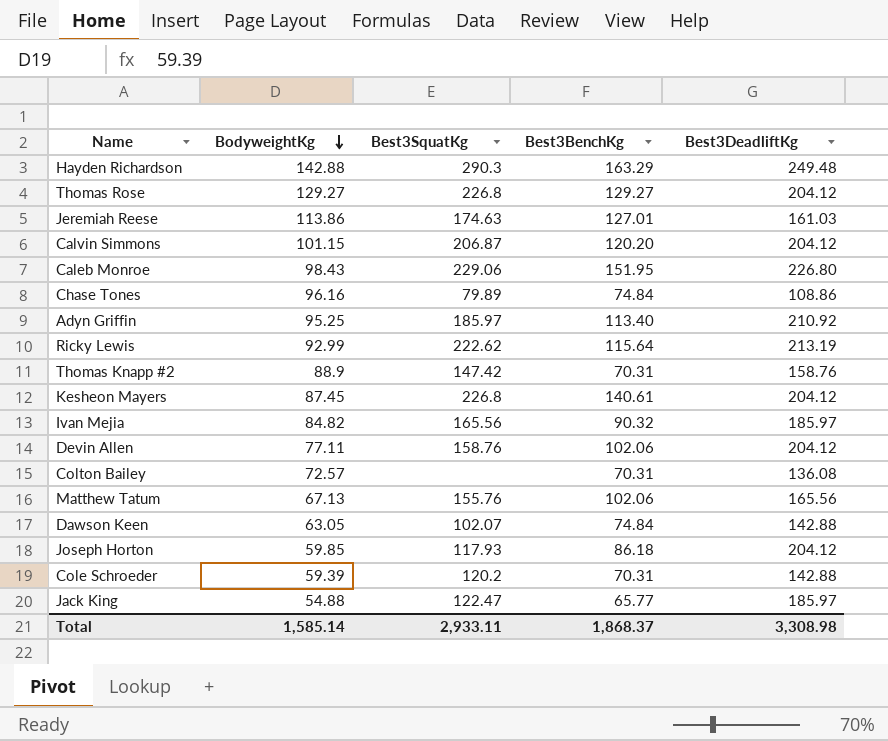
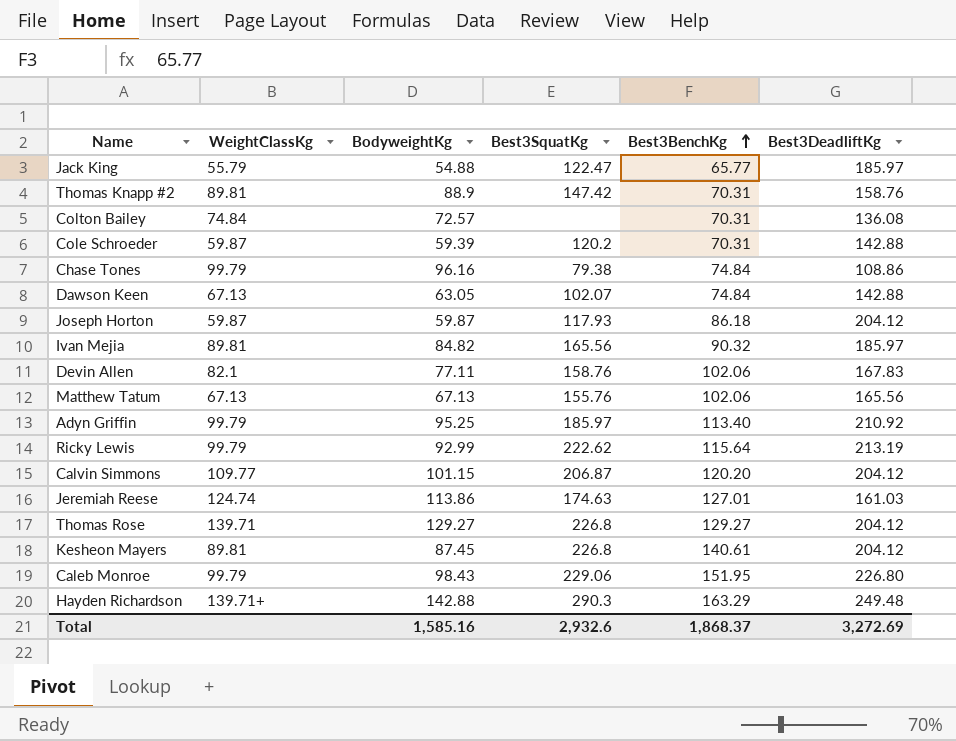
row order: BodyweightKg descending -> Best3BenchKg ascending
column WeightClassKg | position: none -> 2
Chase Tones | Best3SquatKg: 79.89 -> 79.38
Joseph Horton | BodyweightKg: 59.85 -> 59.87
Devin Allen | Best3DeadliftKg: 204.12 -> 167.83
Total | BodyweightKg: 1,585.14 -> 1,585.16
Total | Best3SquatKg: 2,933.11 -> 2,932.6
Total | Best3DeadliftKg: 3,308.98 -> 3,272.69

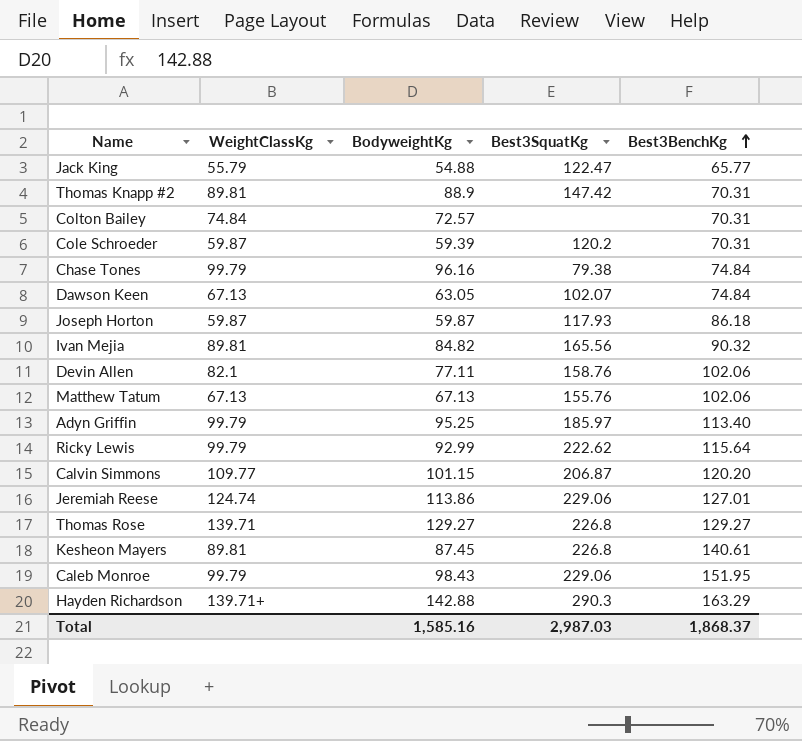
column Best3DeadliftKg | position: 6 -> none
Jeremiah Reese | Best3SquatKg: 174.63 -> 229.06
Total | Best3SquatKg: 2,932.6 -> 2,987.03

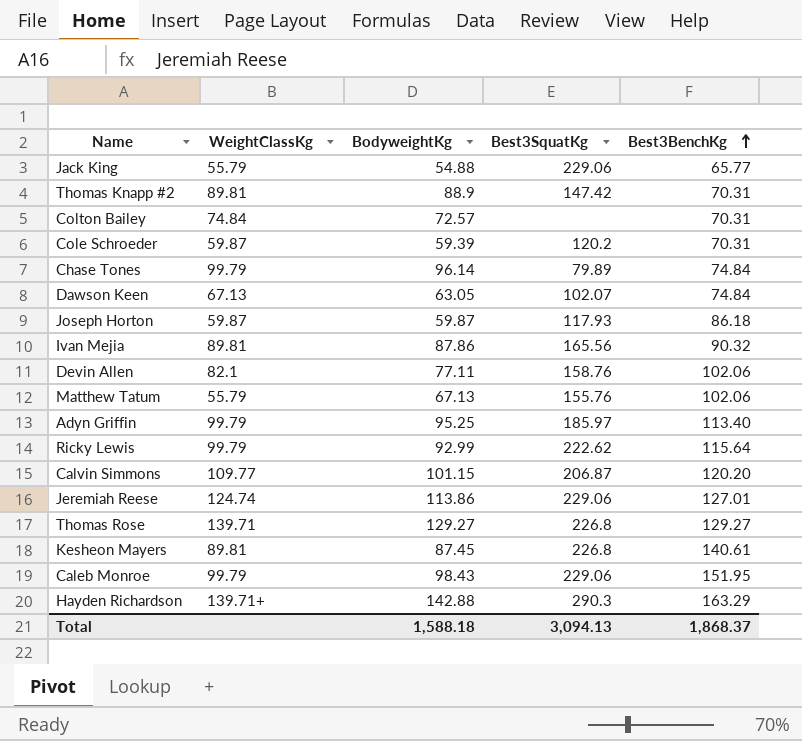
Jack King | Best3SquatKg: 122.47 -> 229.06
Chase Tones | BodyweightKg: 96.16 -> 96.14
Chase Tones | Best3SquatKg: 79.38 -> 79.89
Ivan Mejia | BodyweightKg: 84.82 -> 87.86
Matthew Tatum | WeightClassKg: 67.13 -> 55.79
Total | BodyweightKg: 1,585.16 -> 1,588.18
Total | Best3SquatKg: 2,987.03 -> 3,094.13

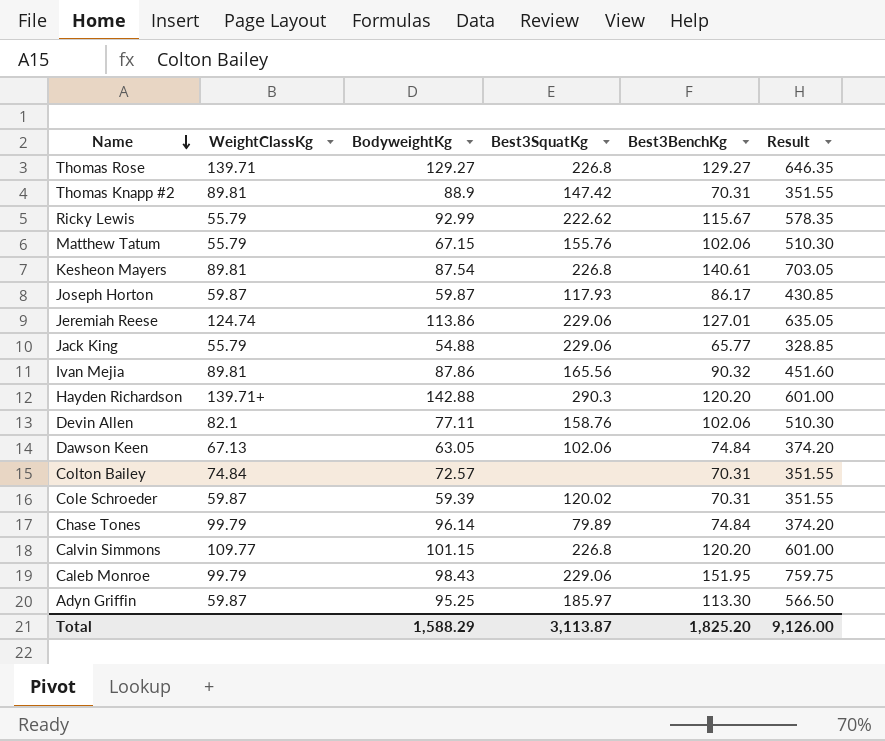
row order: Best3BenchKg ascending -> Name descending
column Result | formula: none -> [Best3BenchKg] * 5
Ricky Lewis | WeightClassKg: 99.79 -> 55.79
Ricky Lewis | Best3BenchKg: 115.64 -> 115.67
Matthew Tatum | BodyweightKg: 67.13 -> 67.15
Kesheon Mayers | BodyweightKg: 87.45 -> 87.54
Joseph Horton | Best3BenchKg: 86.18 -> 86.17
Hayden Richardson | Best3BenchKg: 163.29 -> 120.20
Dawson Keen | Best3SquatKg: 102.07 -> 102.06
Cole Schroeder | Best3SquatKg: 120.2 -> 120.02
Calvin Simmons | Best3SquatKg: 206.87 -> 226.8
Adyn Griffin | WeightClassKg: 99.79 -> 59.87
Adyn Griffin | Best3BenchKg: 113.40 -> 113.30
Total | BodyweightKg: 1,588.18 -> 1,588.29
Total | Best3SquatKg: 3,094.13 -> 3,113.87
Total | Best3BenchKg: 1,868.37 -> 1,825.20

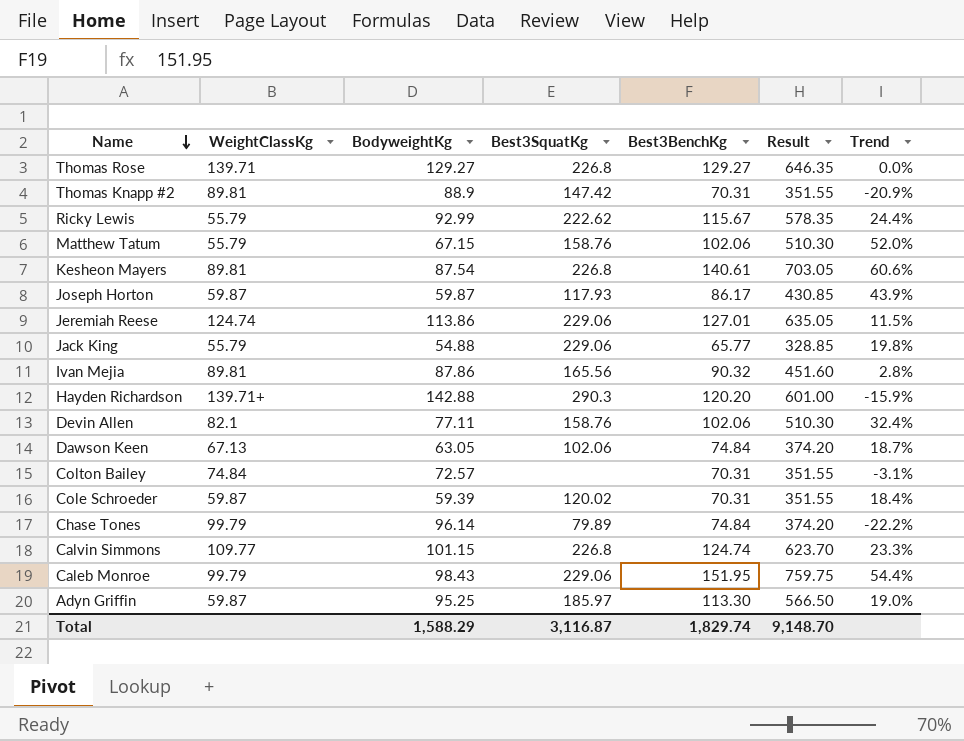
column Trend | formula: none -> ([Best3BenchKg] - [BodyweightKg]) / [BodyweightKg]
Matthew Tatum | Best3SquatKg: 155.76 -> 158.76
Calvin Simmons | Best3BenchKg: 120.20 -> 124.74
Calvin Simmons | Result: 601.00 -> 623.70
Total | Best3SquatKg: 3,113.87 -> 3,116.87
Total | Best3BenchKg: 1,825.20 -> 1,829.74
Total | Result: 9,126.00 -> 9,148.70

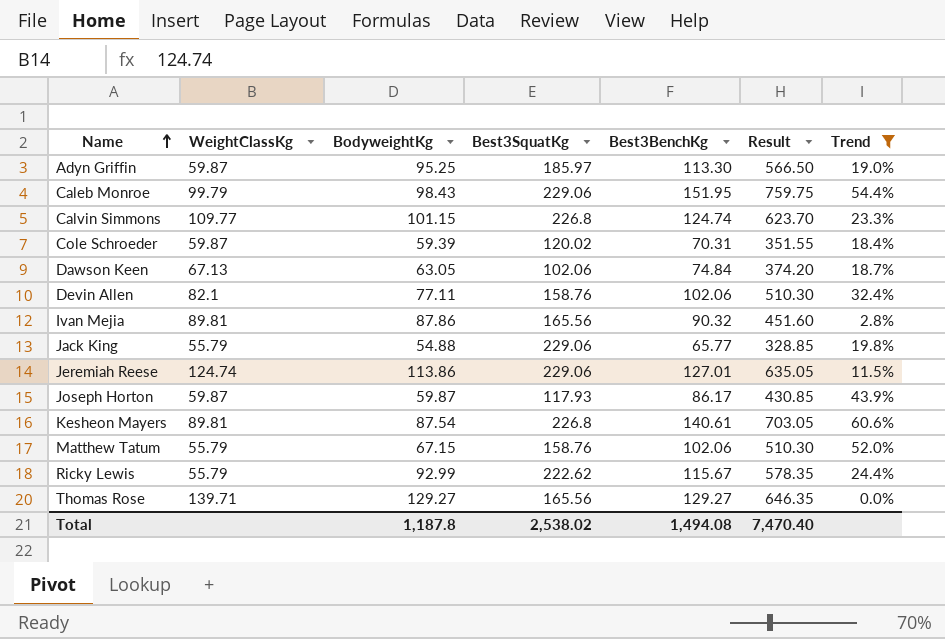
filter: none -> Trend >= 0.0%
row order: Name descending -> Name ascending
Thomas Rose | Best3SquatKg: 226.8 -> 165.56
Total | BodyweightKg: 1,588.29 -> 1,187.8
Total | Best3SquatKg: 3,116.87 -> 2,538.02
Total | Best3BenchKg: 1,829.74 -> 1,494.08
Total | Result: 9,148.70 -> 7,470.40

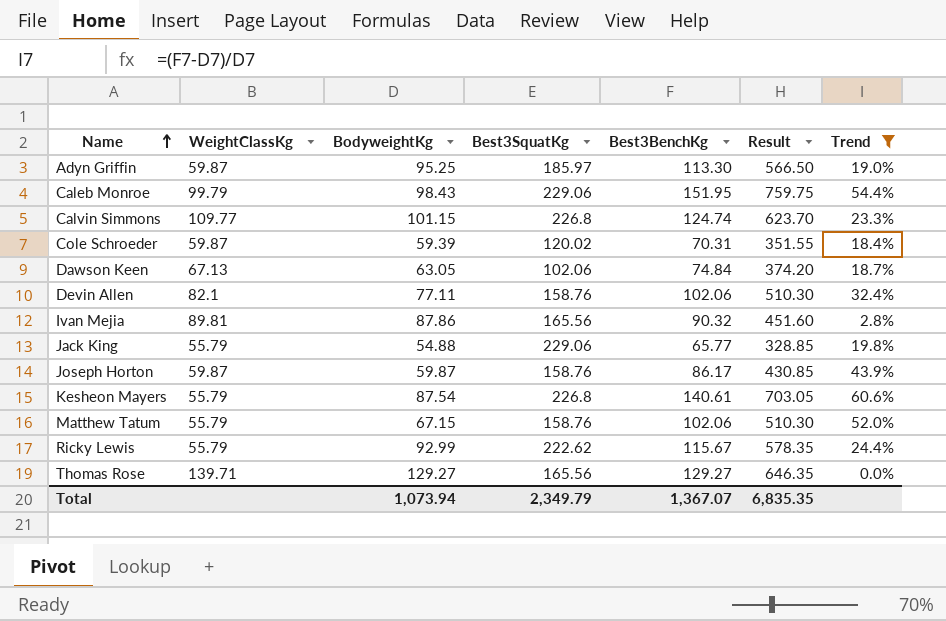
row Jeremiah Reese: 124.74 | 113.86 | 229.06 | 127.01 | 635.05 | 11.5% -> none
Joseph Horton | Best3SquatKg: 117.93 -> 158.76
Kesheon Mayers | WeightClassKg: 89.81 -> 55.79
Total | BodyweightKg: 1,187.8 -> 1,073.94
Total | Best3SquatKg: 2,538.02 -> 2,349.79
Total | Best3BenchKg: 1,494.08 -> 1,367.07
Total | Result: 7,470.40 -> 6,835.35

